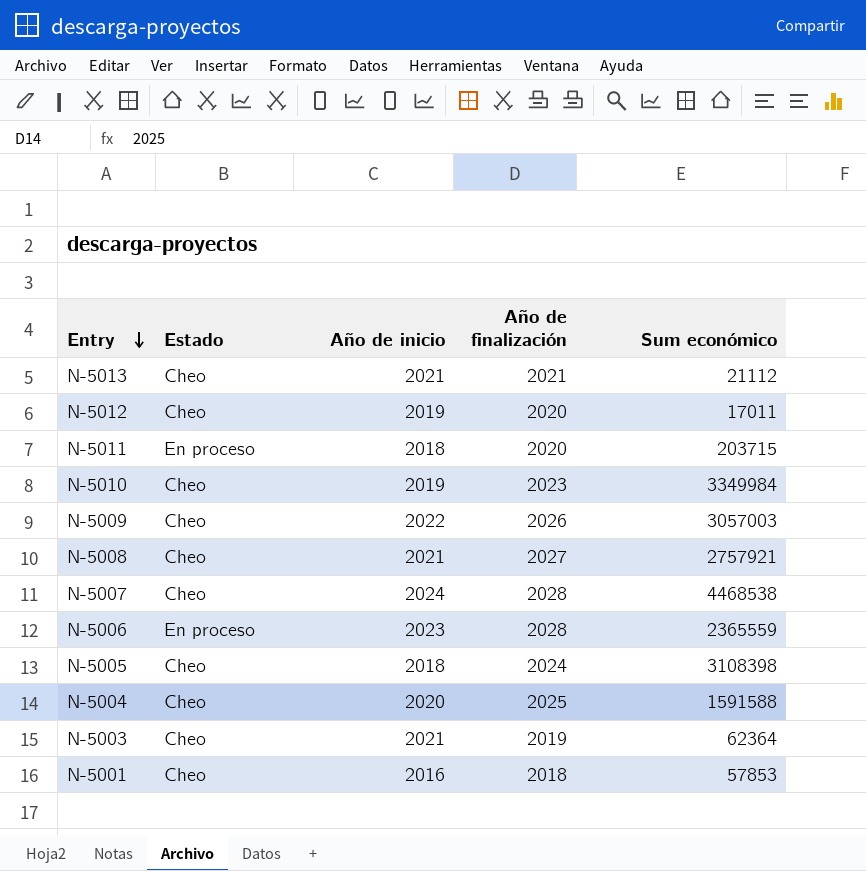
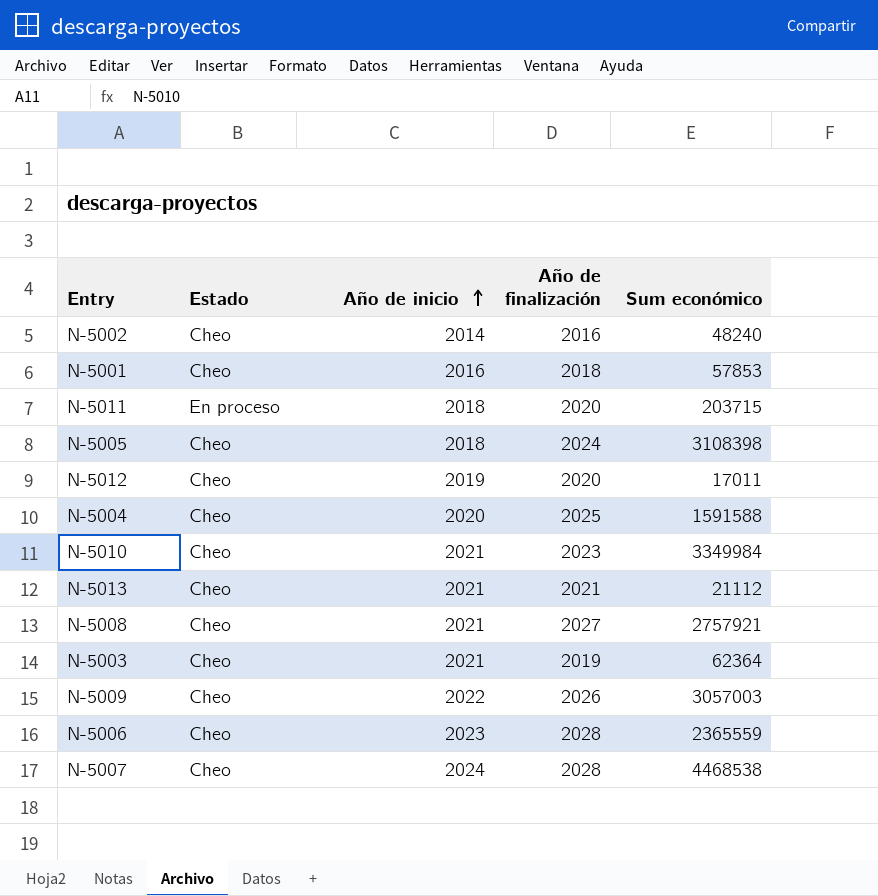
row order: Entry descending -> Año de inicio ascending
row N-5002: none -> Cheo | 2014 | 2016 | 48240
N-5010 | Año de inicio: 2019 -> 2021
N-5006 | Estado: En proceso -> Cheo

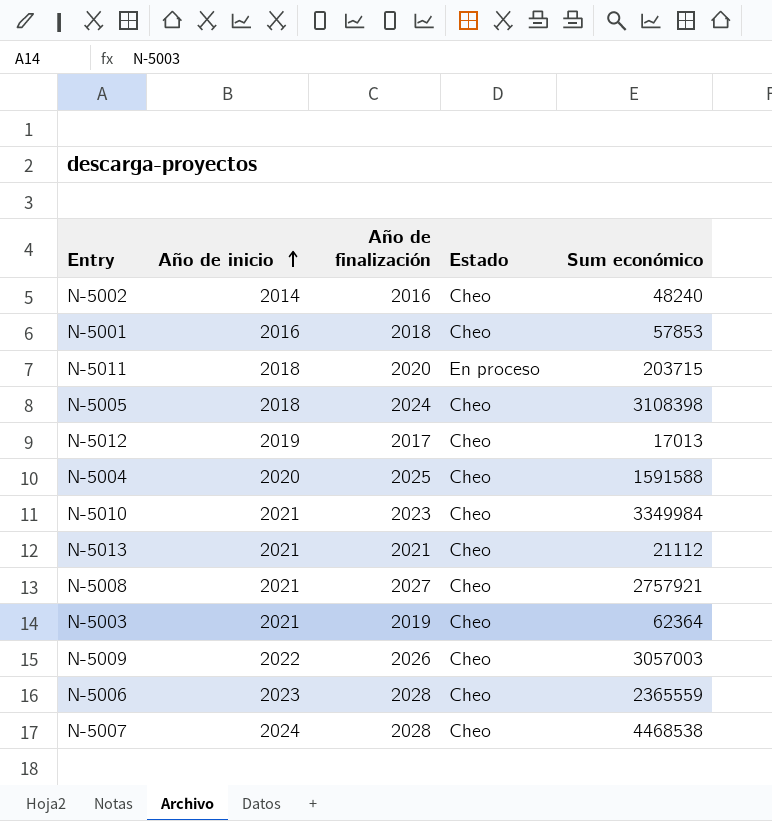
column Estado | position: 2 -> 4
N-5012 | Año de finalización: 2020 -> 2017
N-5012 | Sum económico: 17011 -> 17013

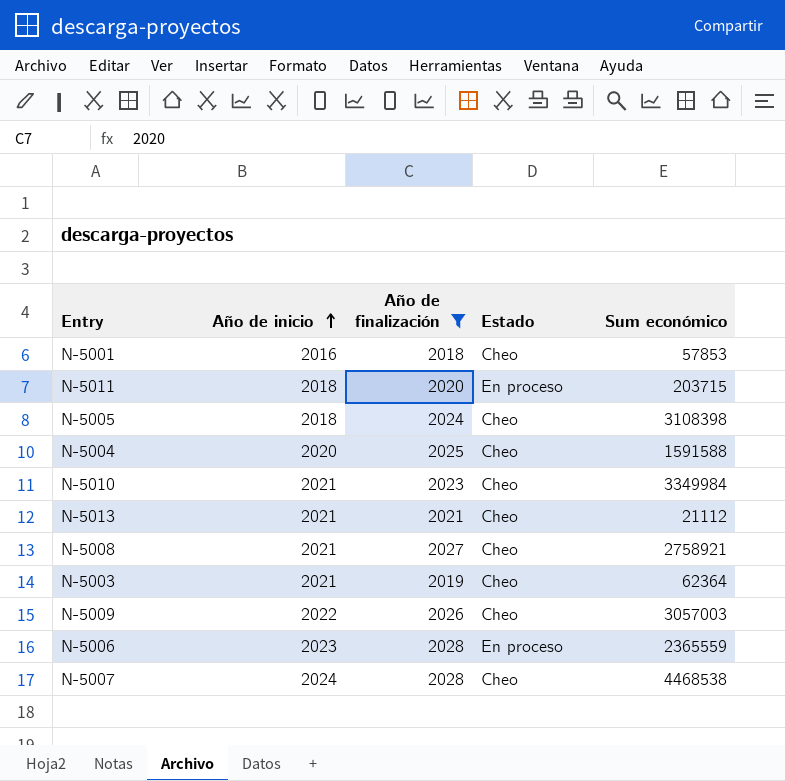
filter: none -> Año de finalización >= 2018
N-5008 | Sum económico: 2757921 -> 2758921
N-5006 | Estado: Cheo -> En proceso

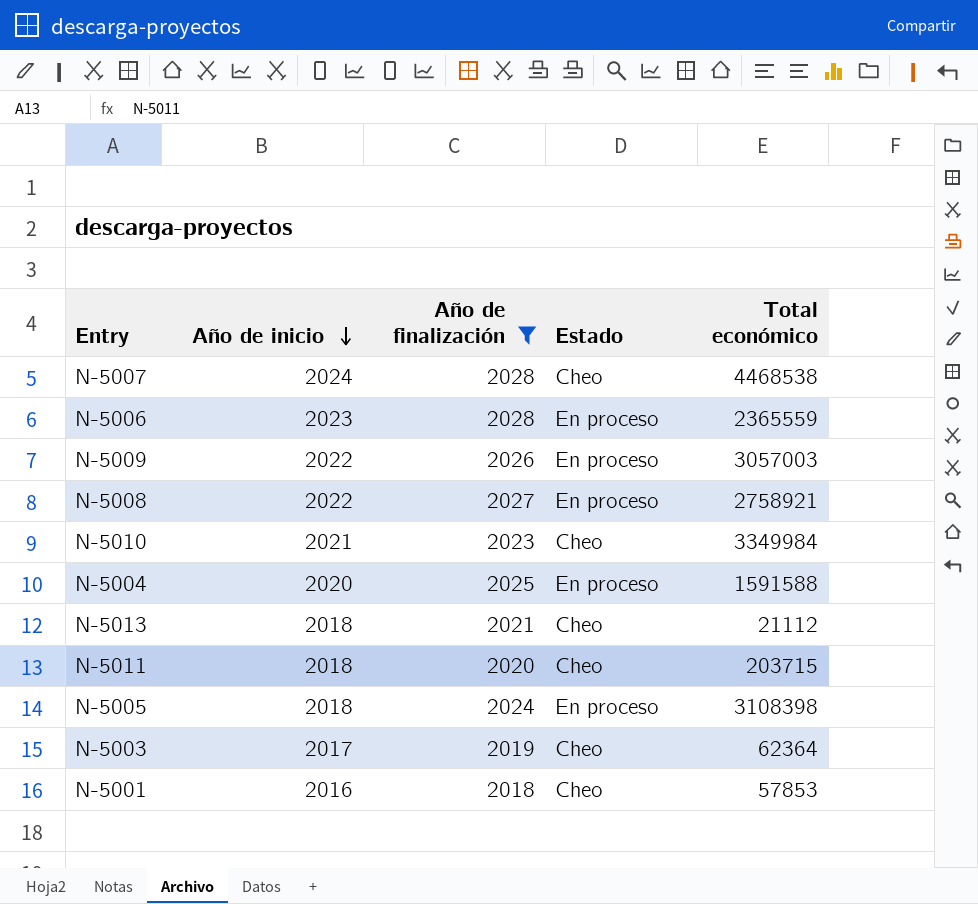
row order: Año de inicio ascending -> Año de inicio descending
column name: Sum económico -> Total económico
N-5009 | Estado: Cheo -> En proceso
N-5008 | Año de inicio: 2021 -> 2022
N-5008 | Estado: Cheo -> En proceso
N-5004 | Estado: Cheo -> En proceso
N-5013 | Año de inicio: 2021 -> 2018
N-5011 | Estado: En proceso -> Cheo
N-5005 | Estado: Cheo -> En proceso
N-5003 | Año de inicio: 2021 -> 2017

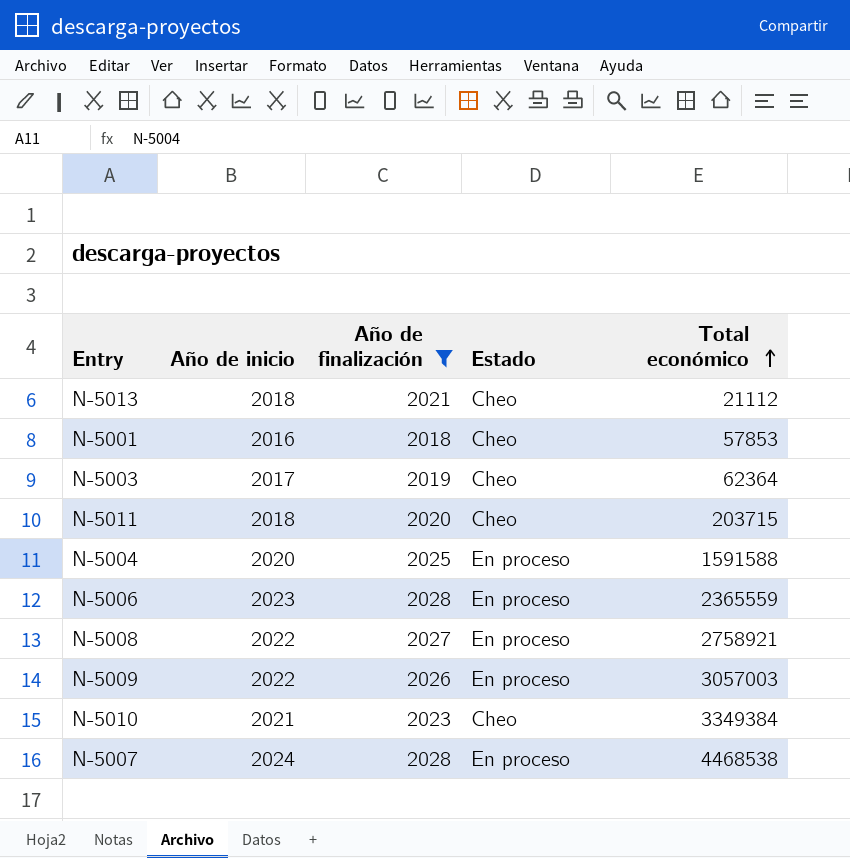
row order: Año de inicio descending -> Total económico ascending
row N-5005: 2018 | 2024 | En proceso | 3108398 -> none
N-5010 | Total económico: 3349984 -> 3349384
N-5007 | Estado: Cheo -> En proceso

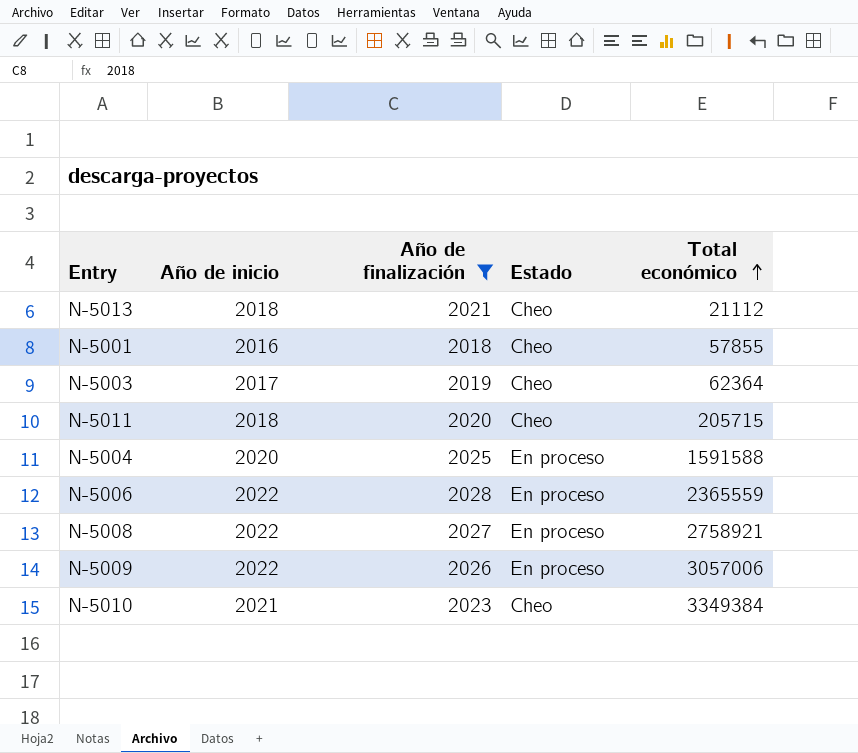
row N-5007: 2024 | 2028 | En proceso | 4468538 -> none
N-5001 | Total económico: 57853 -> 57855
N-5011 | Total económico: 203715 -> 205715
N-5006 | Año de inicio: 2023 -> 2022
N-5009 | Total económico: 3057003 -> 3057006

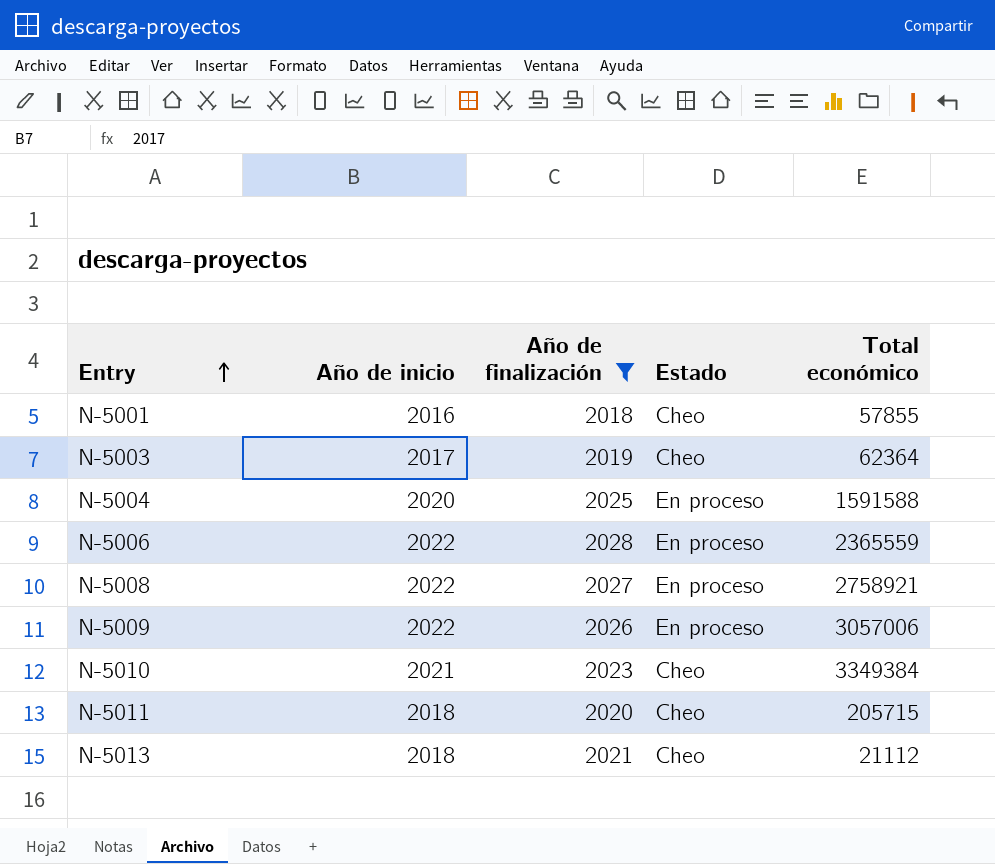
row order: Total económico ascending -> Entry ascending

